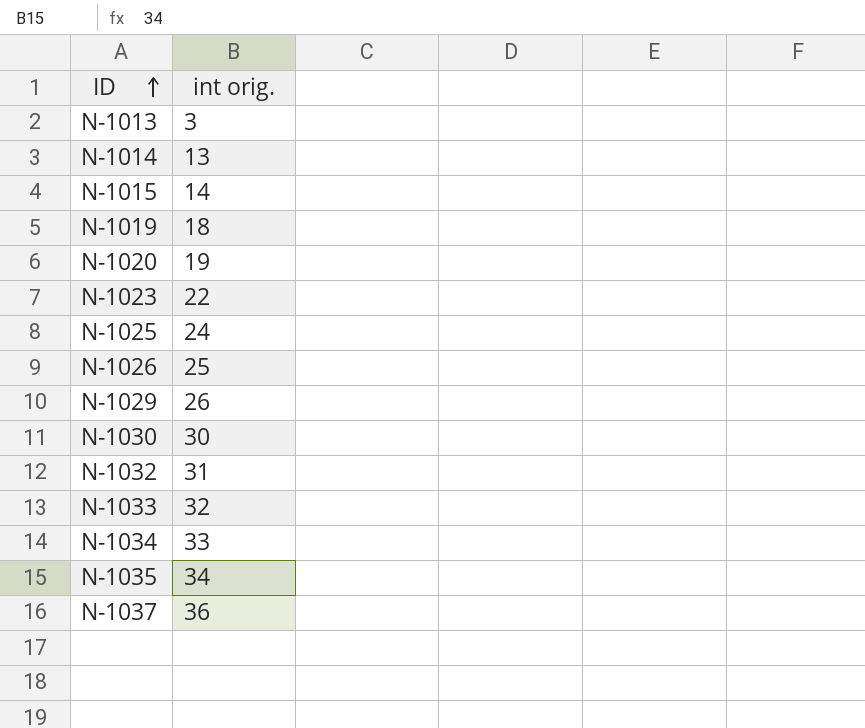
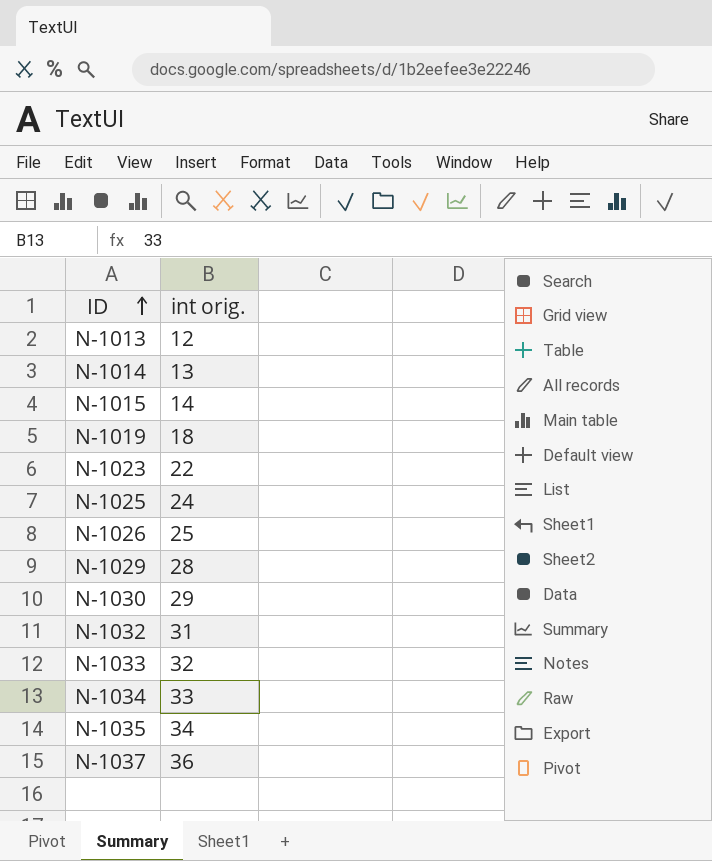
row N-1020: 19 -> none
N-1013 | int orig.: 3 -> 12
N-1029 | int orig.: 26 -> 28
N-1030 | int orig.: 30 -> 29

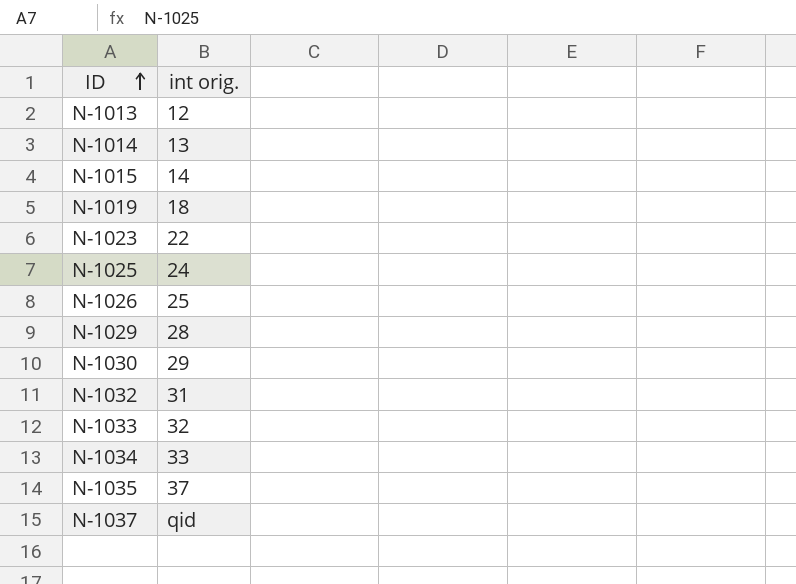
N-1035 | int orig.: 34 -> 37
N-1037 | int orig.: 36 -> qid

